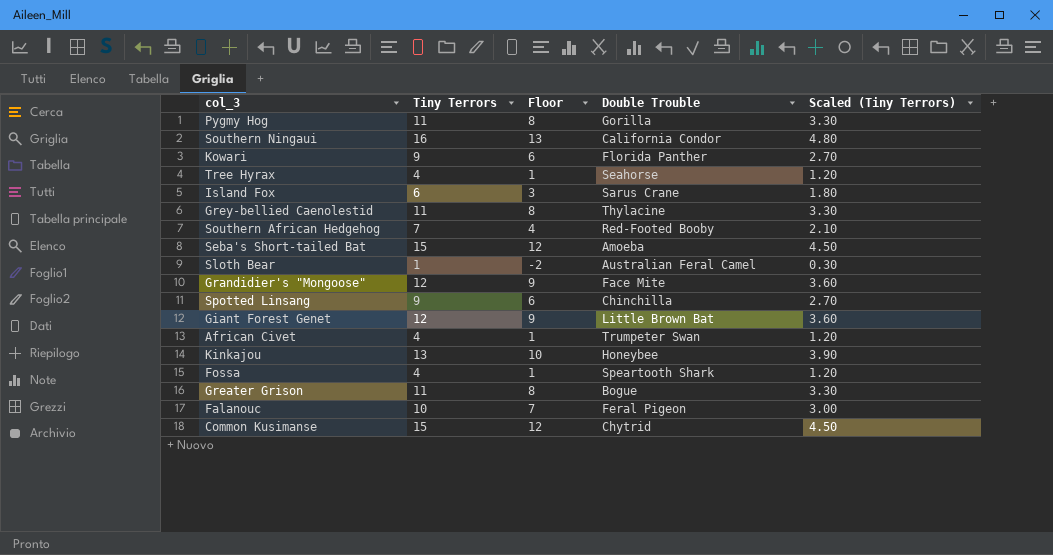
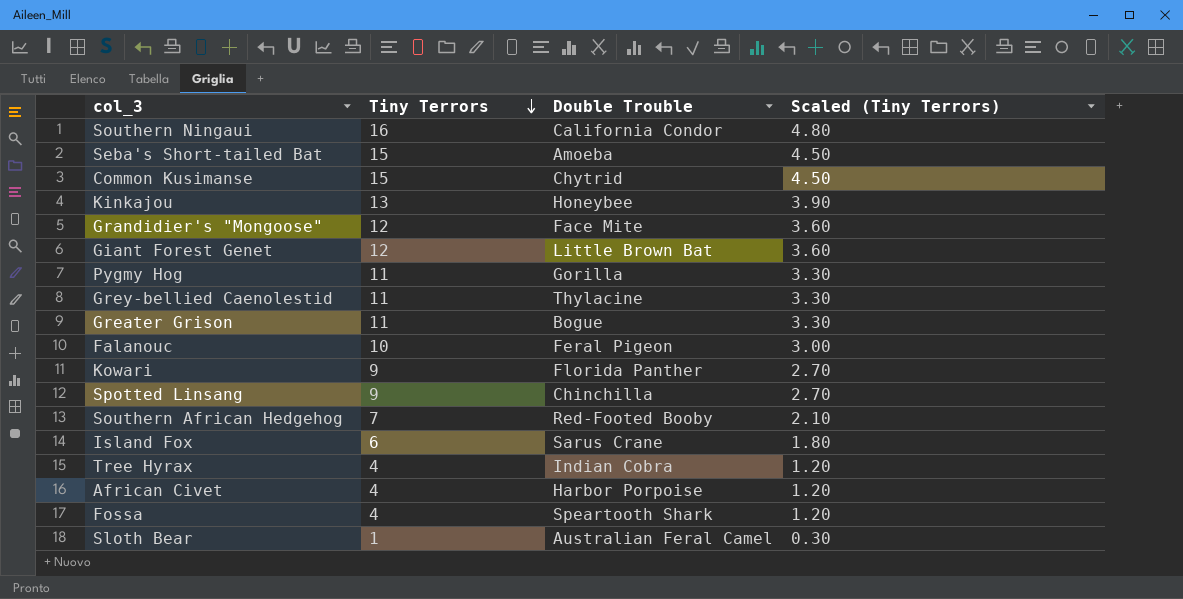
row order: none -> Tiny Terrors descending
column Floor | formula: [Tiny Terrors] - 3 -> none
Tree Hyrax | Double Trouble: Seahorse -> Indian Cobra
African Civet | Double Trouble: Trumpeter Swan -> Harbor Porpoise

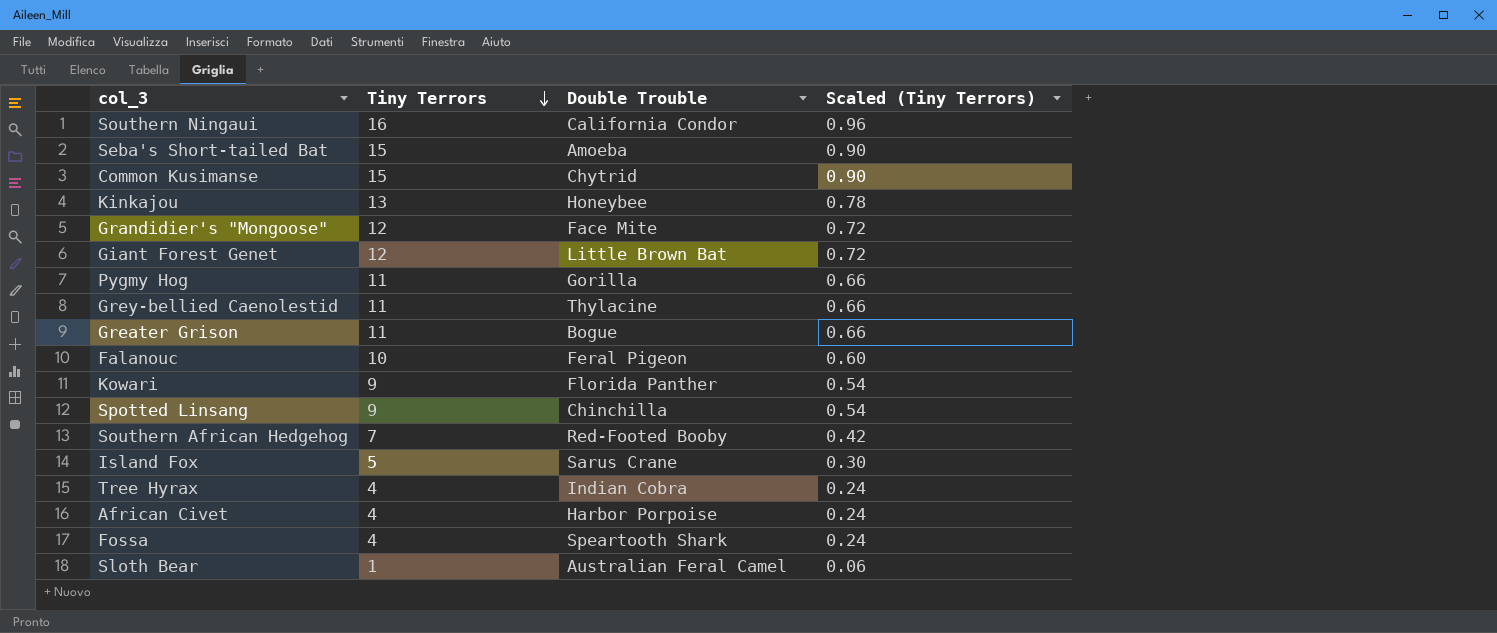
column Scaled (Tiny Terrors) | formula: [Tiny Terrors] * 0.3 -> [Tiny Terrors] * 0.06
Island Fox | Tiny Terrors: 6 -> 5

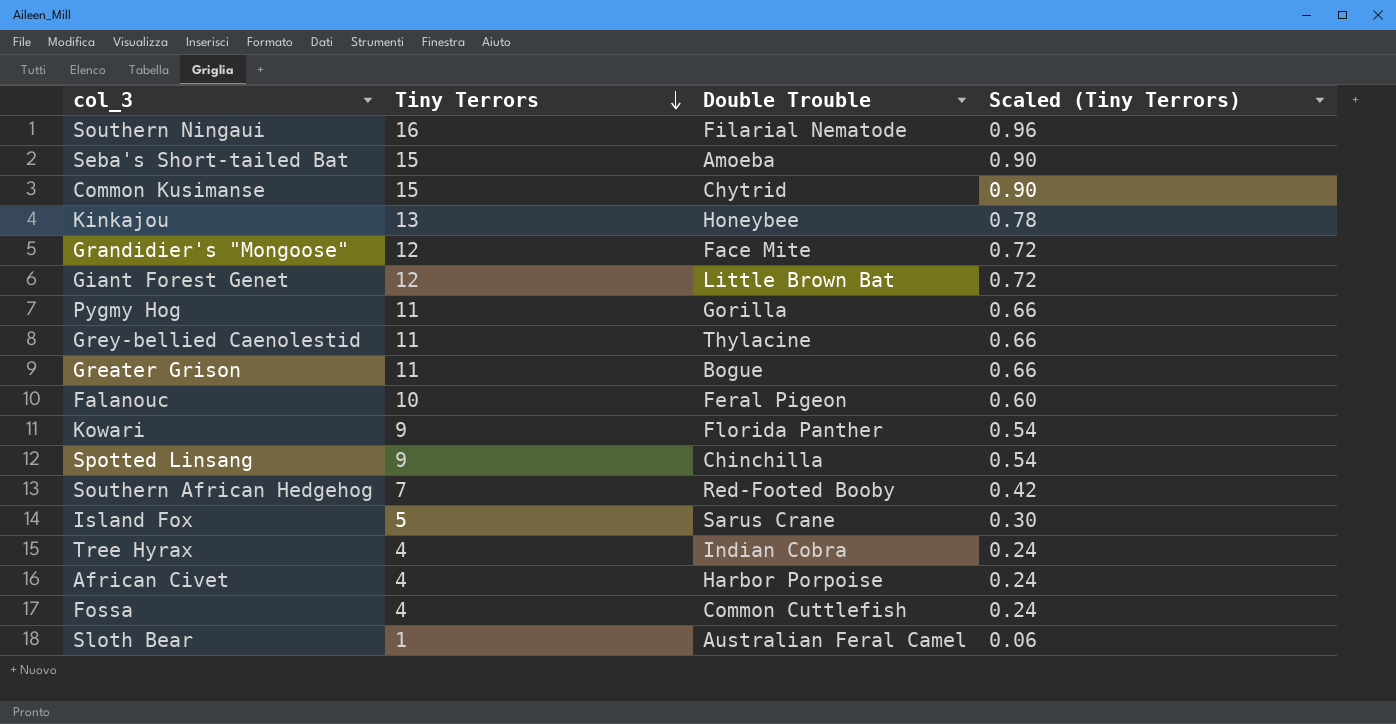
Southern Ningaui | Double Trouble: California Condor -> Filarial Nematode
Fossa | Double Trouble: Speartooth Shark -> Common Cuttlefish

